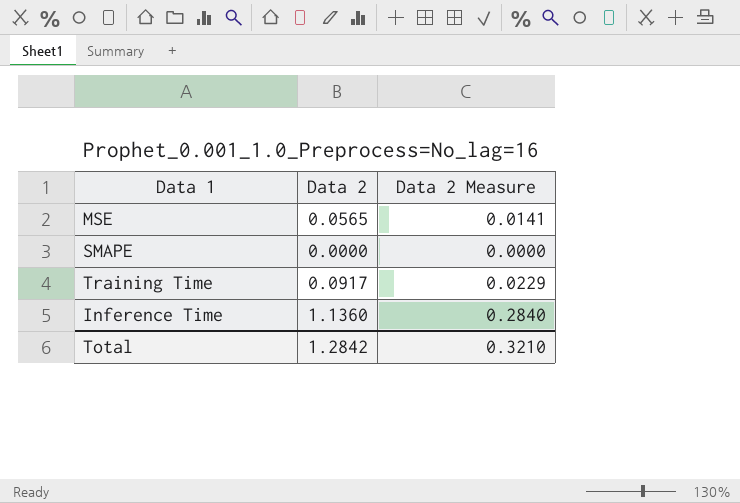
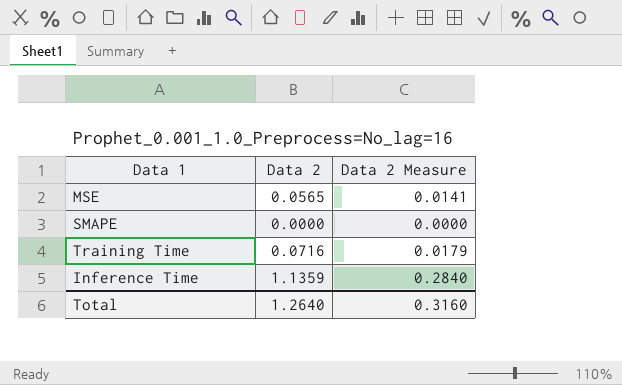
Training Time | Data 2: 0.0917 -> 0.0716
Training Time | Data 2 Measure: 0.0229 -> 0.0179
Inference Time | Data 2: 1.1360 -> 1.1359
Total | Data 2: 1.2842 -> 1.2640
Total | Data 2 Measure: 0.3210 -> 0.3160

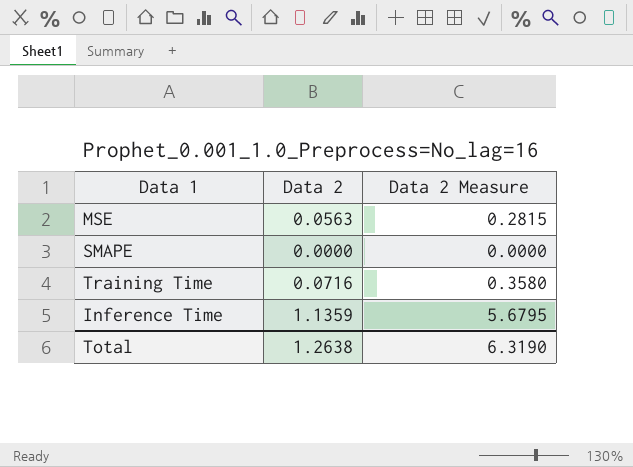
column Data 2 Measure | formula: [Data 2] * 0.25 -> [Data 2] * 5
MSE | Data 2: 0.0565 -> 0.0563
Total | Data 2: 1.2640 -> 1.2638
Total | Data 2 Measure: 0.3160 -> 6.3190

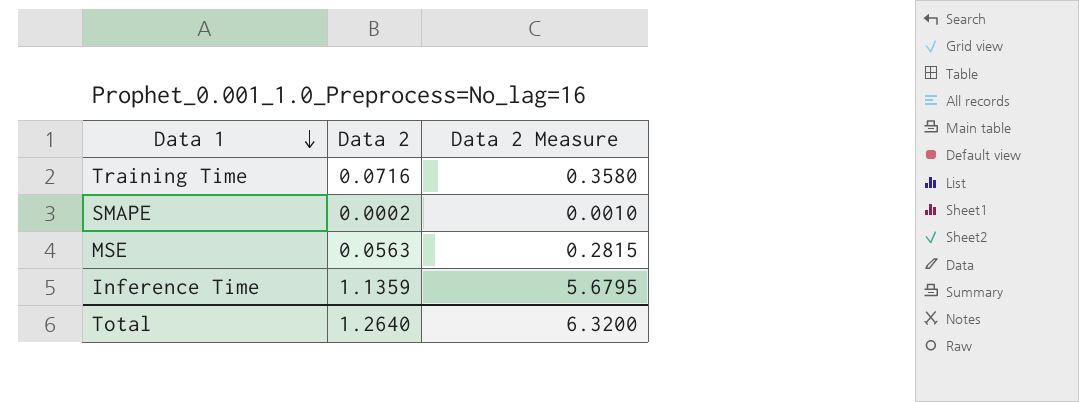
row order: none -> Data 1 descending
SMAPE | Data 2: 0.0000 -> 0.0002
SMAPE | Data 2 Measure: 0.0000 -> 0.0010
Total | Data 2: 1.2638 -> 1.2640
Total | Data 2 Measure: 6.3190 -> 6.3200

